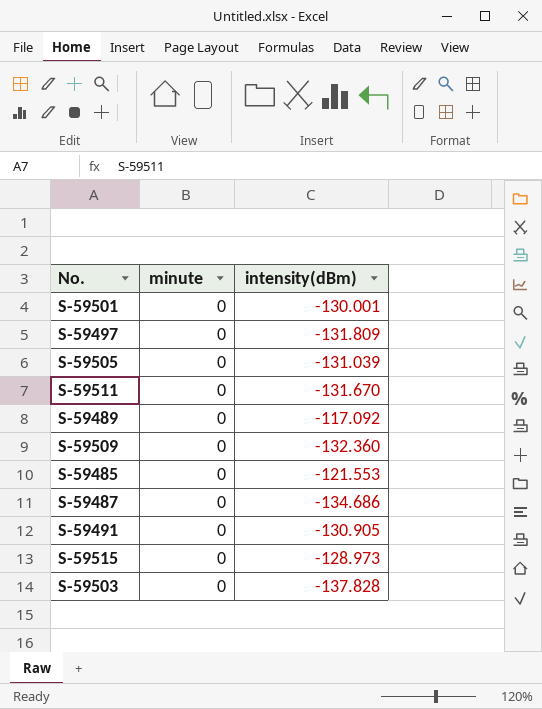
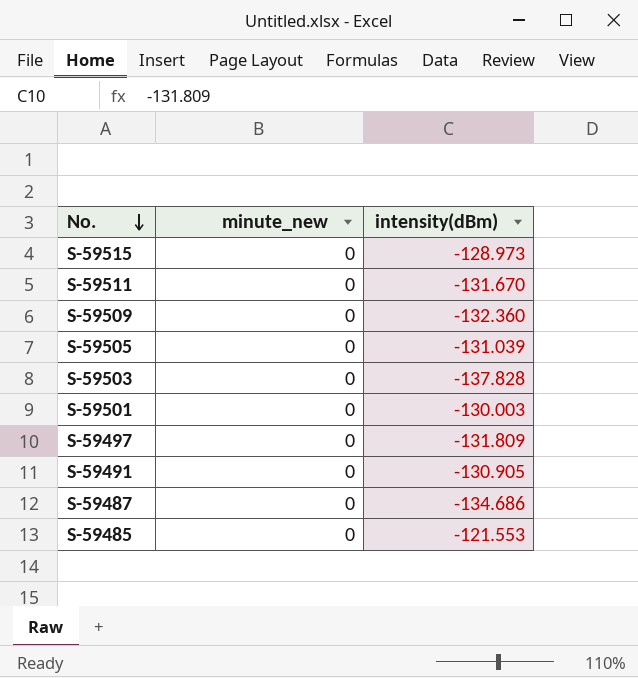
row order: none -> No. descending
column name: minute -> minute_new
row S-59489: 0 | -117.092 -> none
S-59501 | intensity(dBm): -130.001 -> -130.003

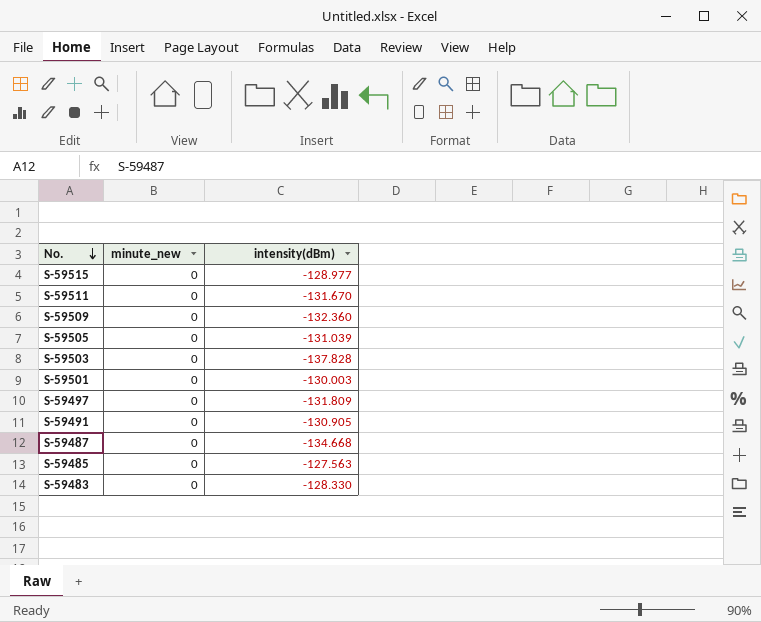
S-59515 | intensity(dBm): -128.973 -> -128.977
S-59487 | intensity(dBm): -134.686 -> -134.668
S-59485 | intensity(dBm): -121.553 -> -127.563
row S-59483: none -> 0 | -128.330

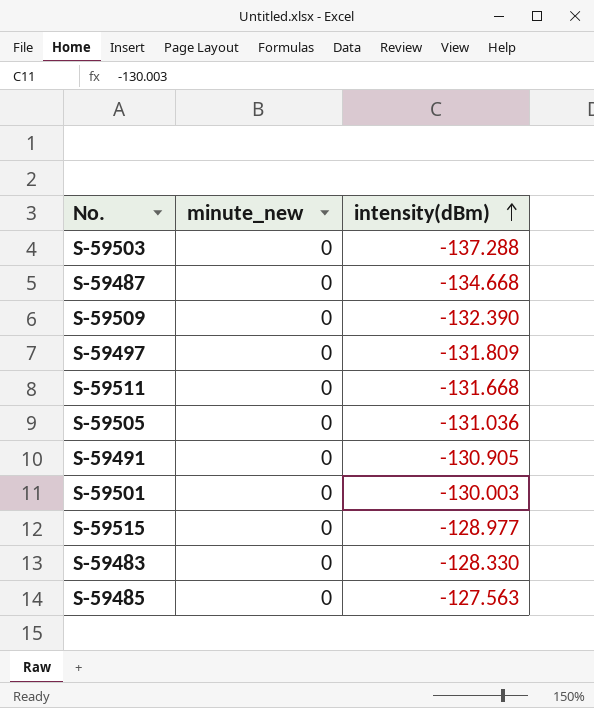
row order: No. descending -> intensity(dBm) ascending
S-59503 | intensity(dBm): -137.828 -> -137.288
S-59509 | intensity(dBm): -132.360 -> -132.390
S-59511 | intensity(dBm): -131.670 -> -131.668
S-59505 | intensity(dBm): -131.039 -> -131.036

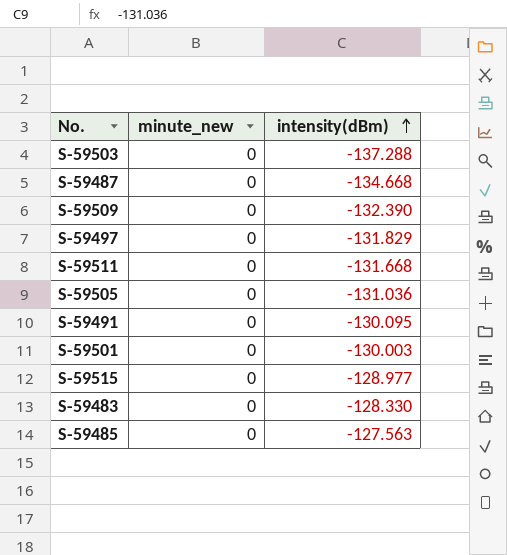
S-59497 | intensity(dBm): -131.809 -> -131.829
S-59491 | intensity(dBm): -130.905 -> -130.095

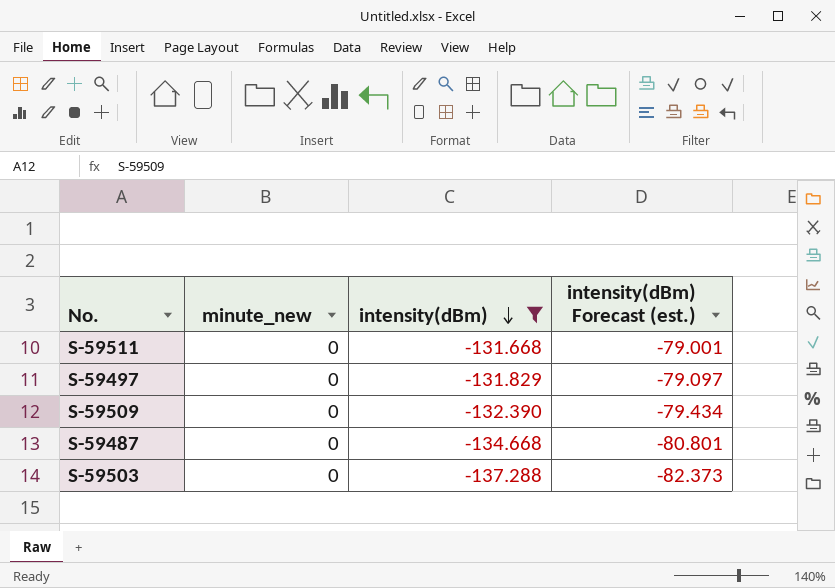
filter: none -> intensity(dBm) <= -131.668
row order: intensity(dBm) ascending -> intensity(dBm) descending
column intensity(dBm) Forecast (est.) | formula: none -> [intensity(dBm)] * 0.6

